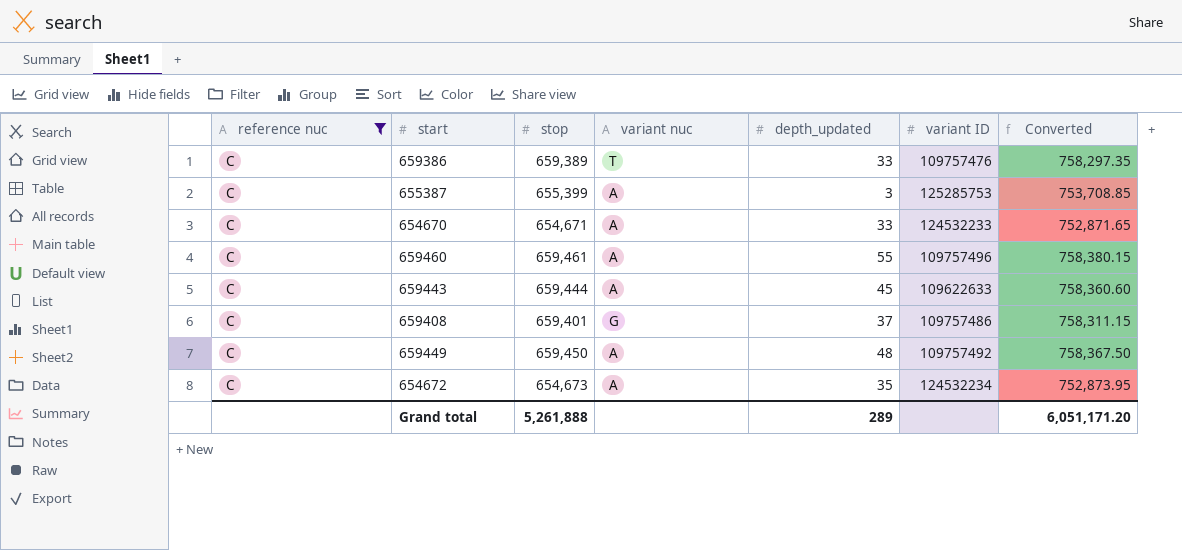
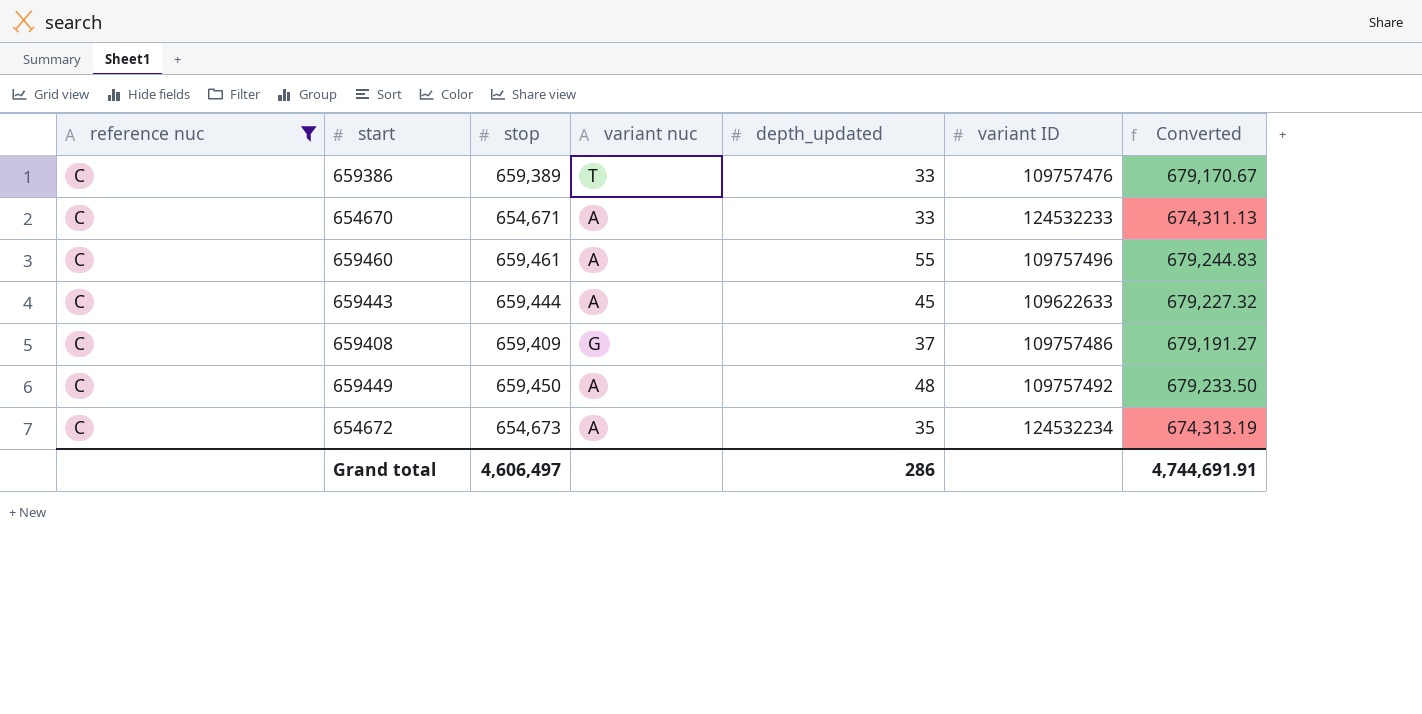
column Converted | formula: [stop] * 1.15 -> [stop] * 1.03
row 655387: C | 655,399 | A | 3 | 125285753 | 753,708.85 -> none
659408 | stop: 659,401 -> 659,409
Grand total | stop: 5,261,888 -> 4,606,497
Grand total | depth_updated: 289 -> 286
Grand total | Converted: 6,051,171.20 -> 4,744,691.91

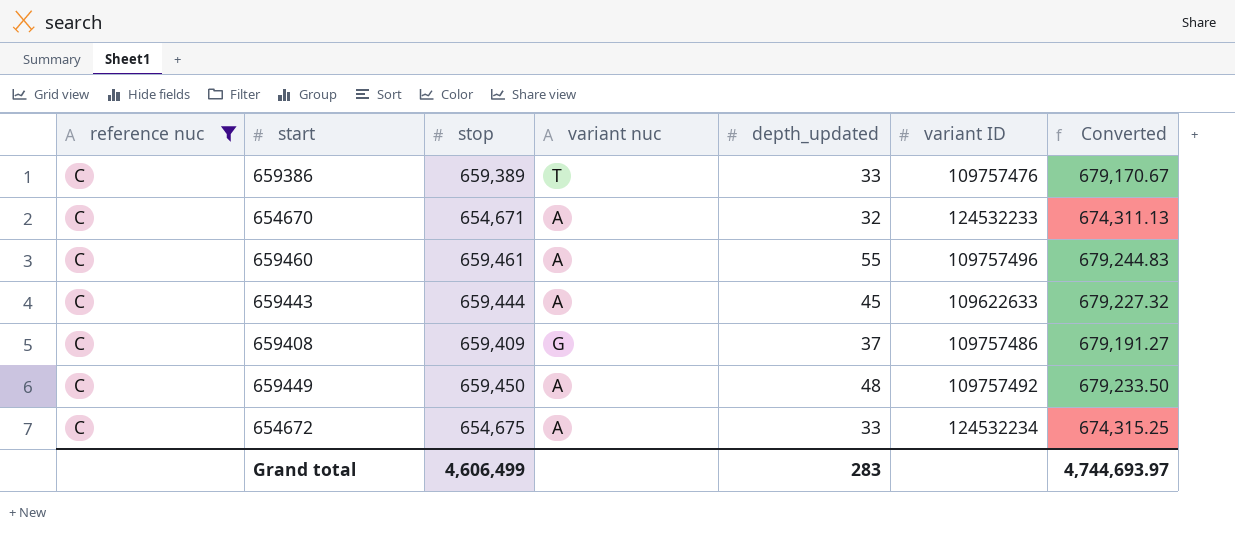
654670 | depth_updated: 33 -> 32
654672 | stop: 654,673 -> 654,675
654672 | depth_updated: 35 -> 33
654672 | Converted: 674,313.19 -> 674,315.25
Grand total | stop: 4,606,497 -> 4,606,499
Grand total | depth_updated: 286 -> 283
Grand total | Converted: 4,744,691.91 -> 4,744,693.97

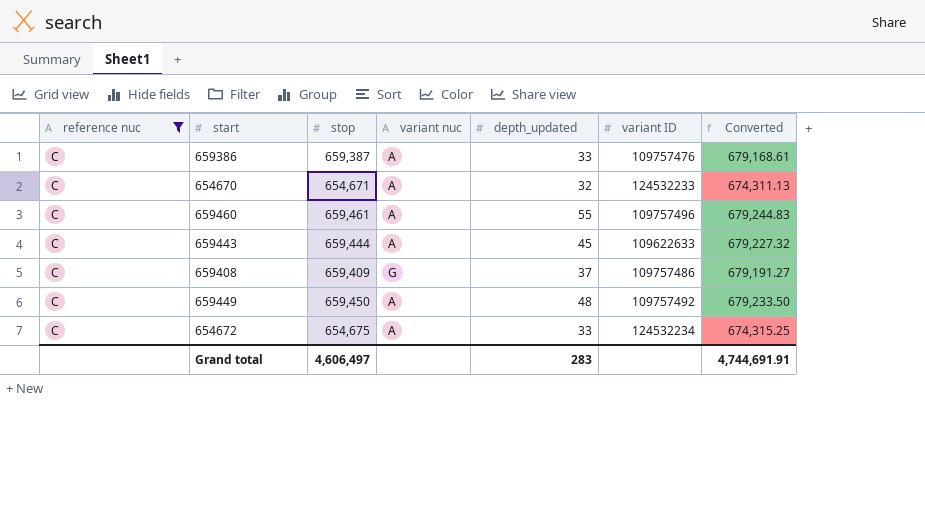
659386 | stop: 659,389 -> 659,387
659386 | variant nuc: T -> A
659386 | Converted: 679,170.67 -> 679,168.61
Grand total | stop: 4,606,499 -> 4,606,497
Grand total | Converted: 4,744,693.97 -> 4,744,691.91

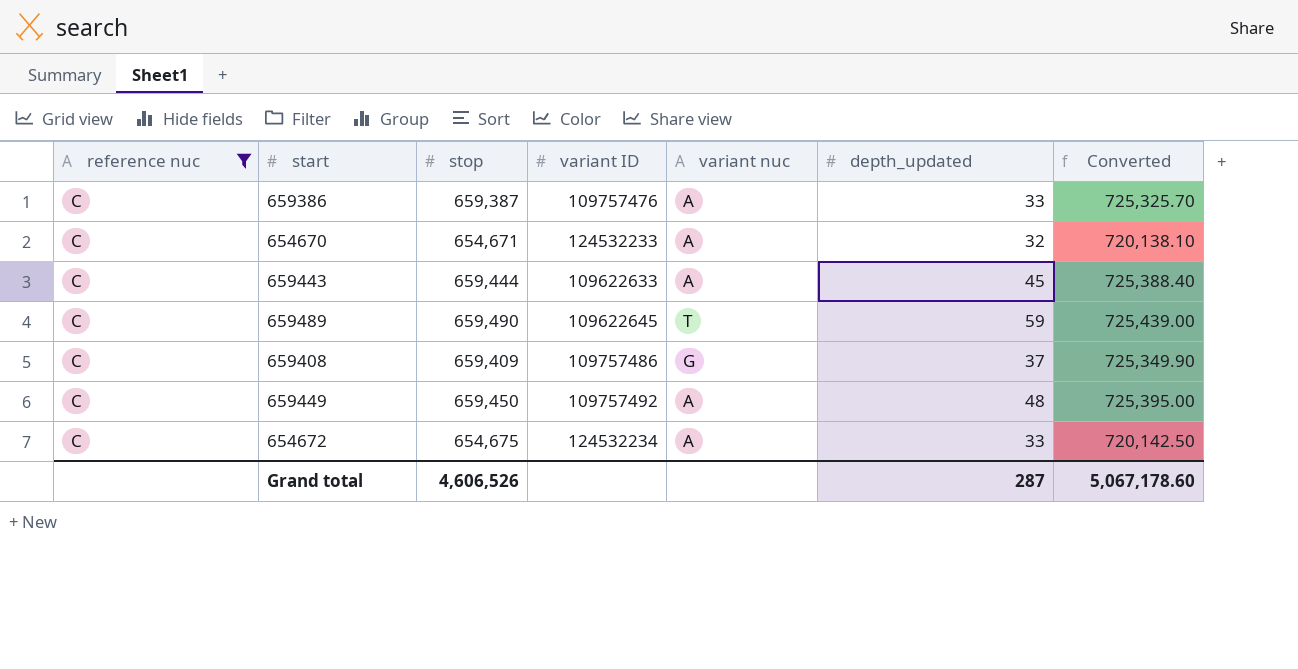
column variant ID | position: 6 -> 4
column Converted | formula: [stop] * 1.03 -> [stop] * 1.1
row 659460: C | 659,461 | A | 55 | 109757496 | 679,244.83 -> none
row 659489: none -> C | 659,490 | 109622645 | T | 59 | 725,439.00
Grand total | stop: 4,606,497 -> 4,606,526
Grand total | depth_updated: 283 -> 287
Grand total | Converted: 4,744,691.91 -> 5,067,178.60

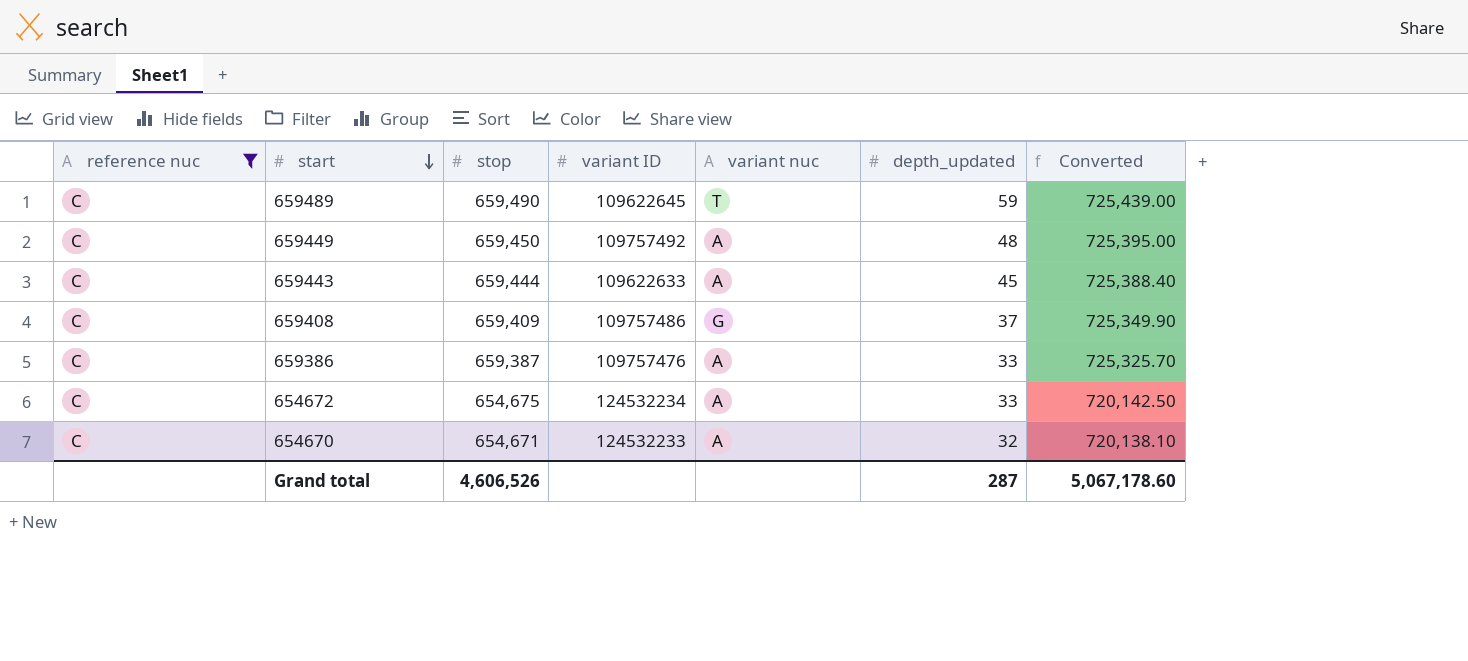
row order: none -> start descending

